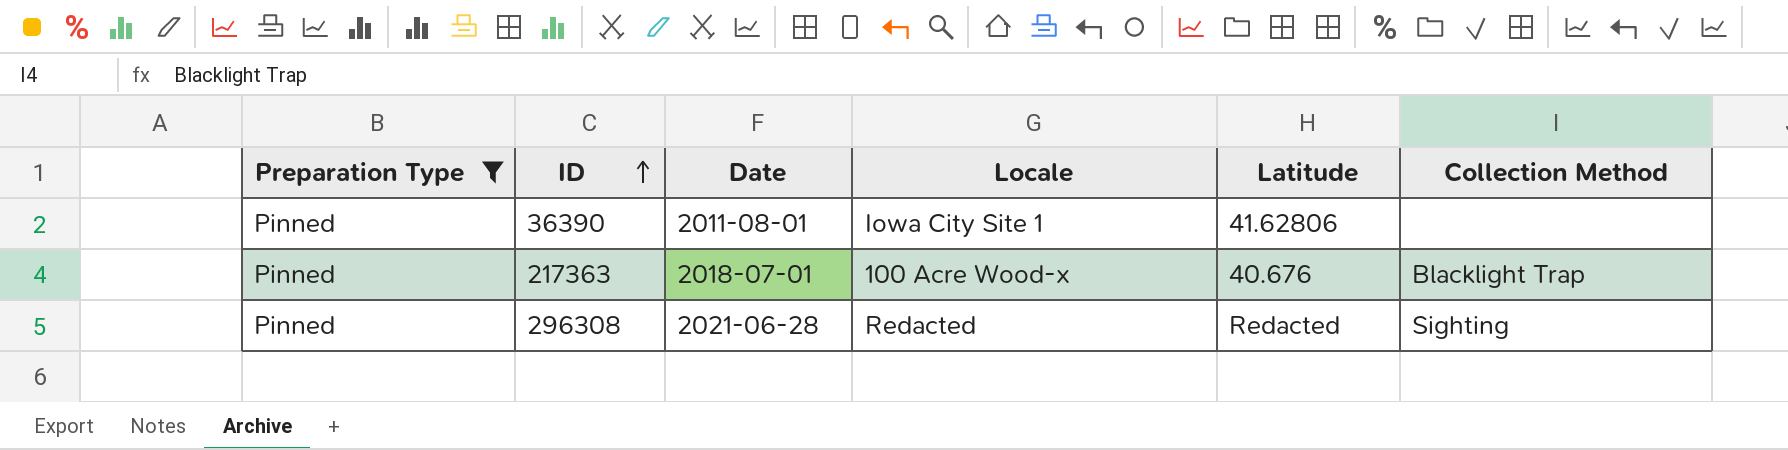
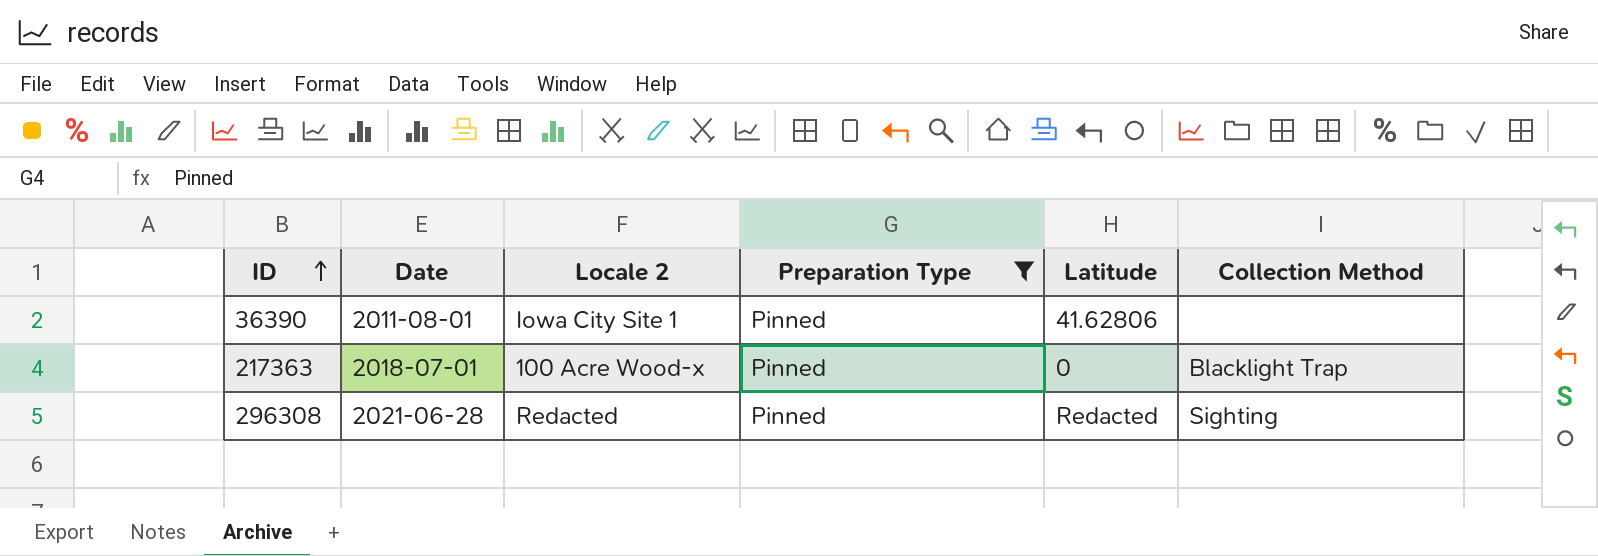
column name: Locale -> Locale 2
column Preparation Type | position: 1 -> 4
217363 | Latitude: 40.676 -> 0

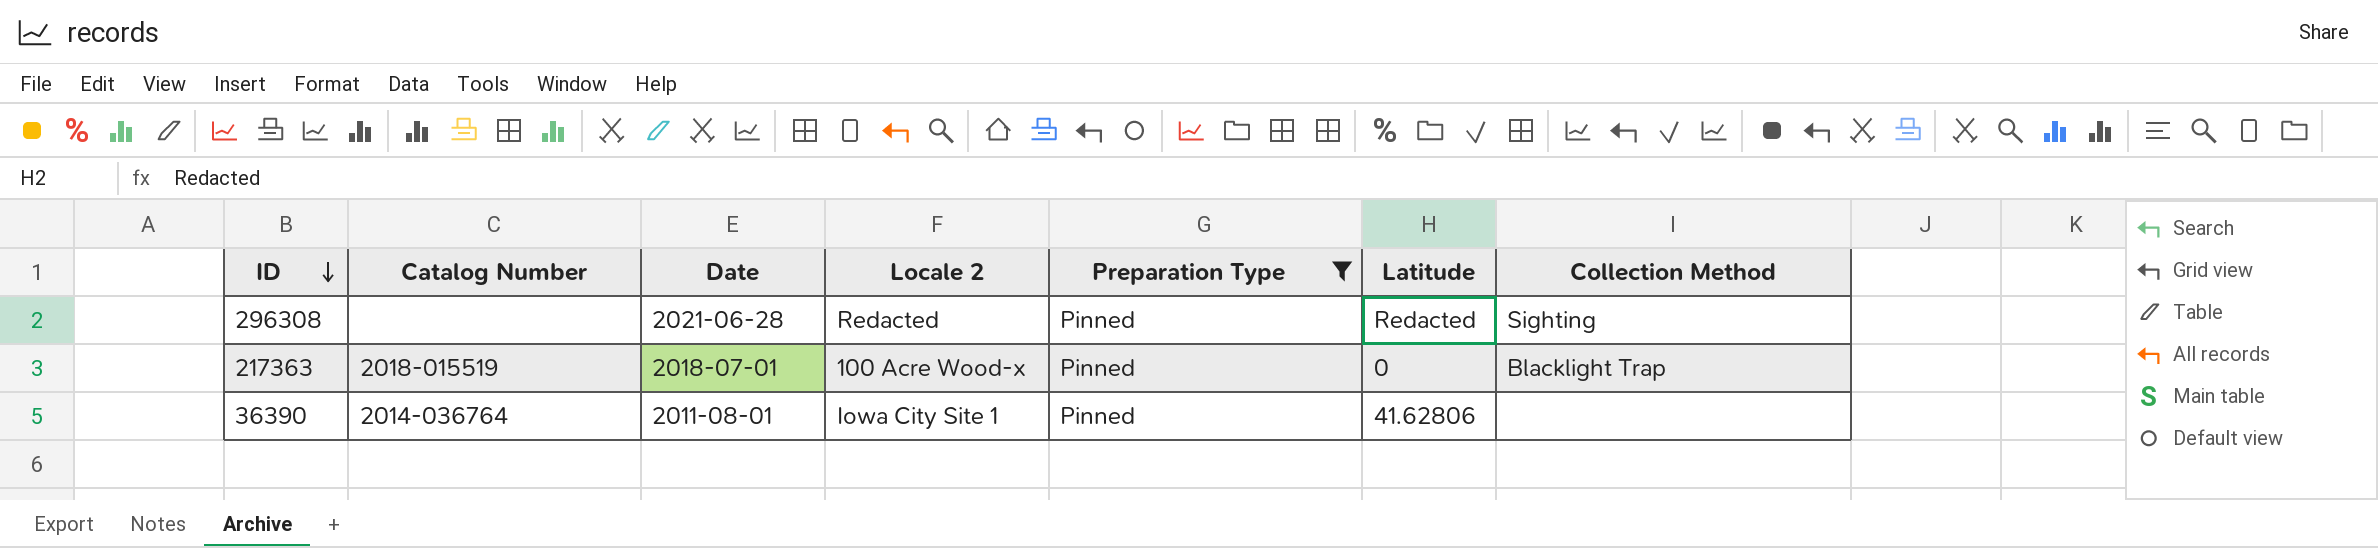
row order: ID ascending -> ID descending
column Catalog Number | position: none -> 2

